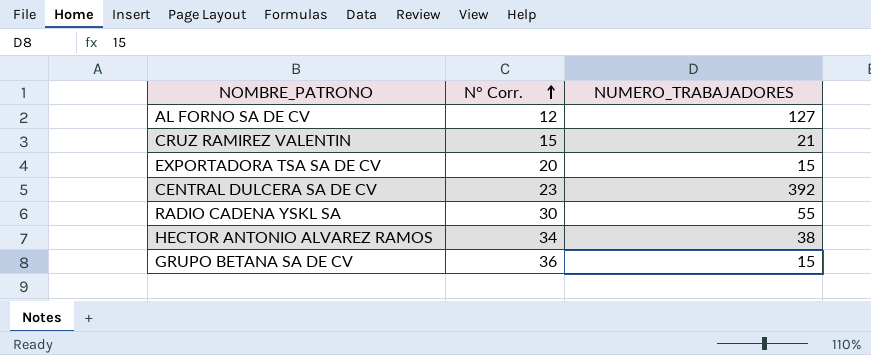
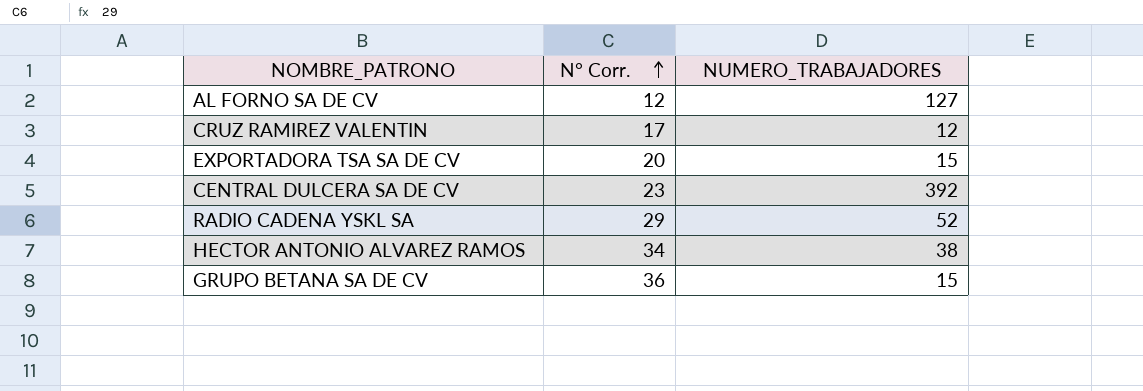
CRUZ RAMIREZ VALENTIN | N° Corr.: 15 -> 17
CRUZ RAMIREZ VALENTIN | NUMERO_TRABAJADORES: 21 -> 12
RADIO CADENA YSKL SA | N° Corr.: 30 -> 29
RADIO CADENA YSKL SA | NUMERO_TRABAJADORES: 55 -> 52

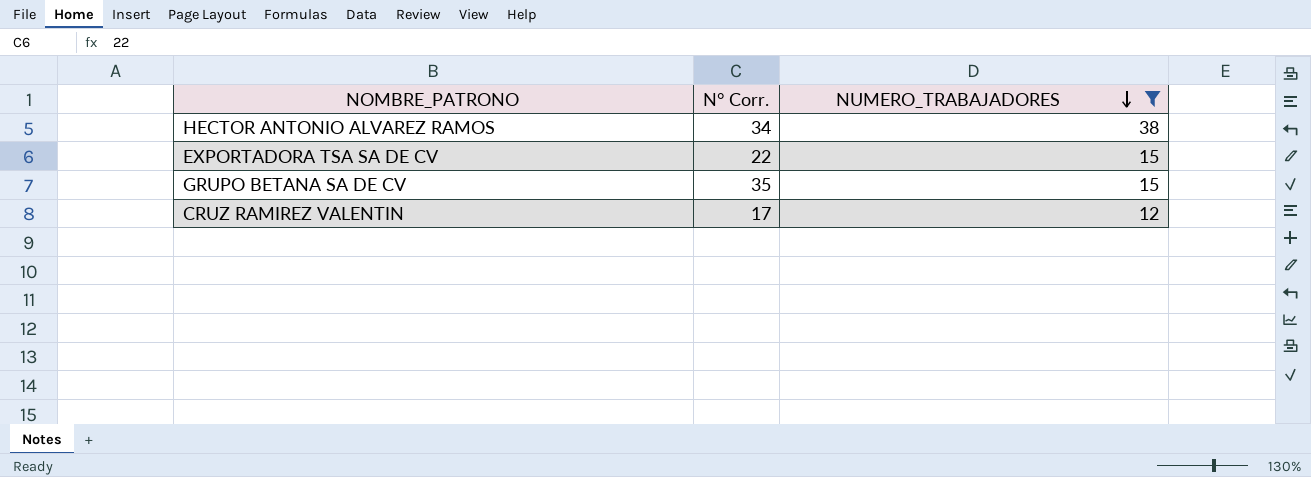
filter: none -> NUMERO_TRABAJADORES <= 38
row order: N° Corr. ascending -> NUMERO_TRABAJADORES descending
EXPORTADORA TSA SA DE CV | N° Corr.: 20 -> 22
GRUPO BETANA SA DE CV | N° Corr.: 36 -> 35

